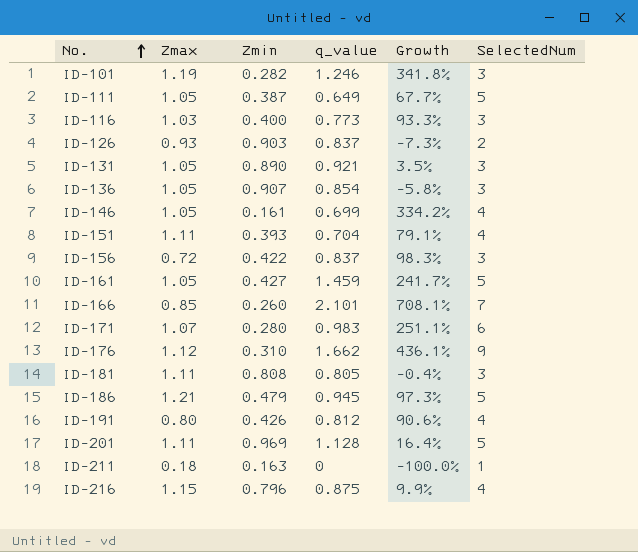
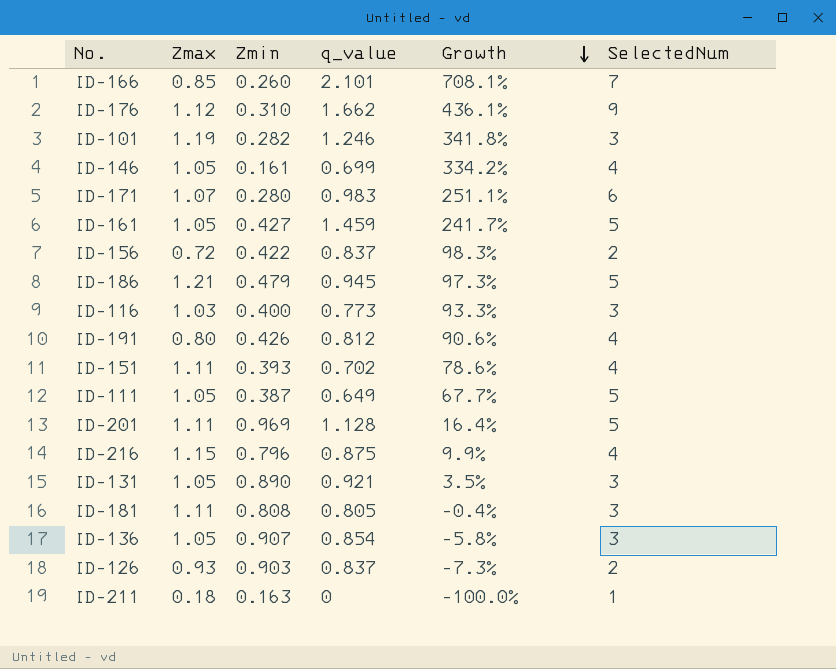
row order: No. ascending -> Growth descending
ID-156 | SelectedNum: 3 -> 2
ID-151 | q_value: 0.704 -> 0.702
ID-151 | Growth: 79.1% -> 78.6%

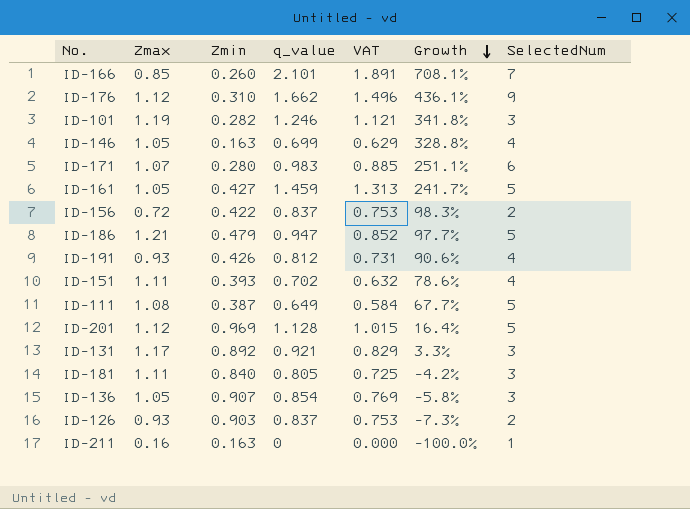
column VAT | formula: none -> [q_value] * 0.9
row ID-116: 1.03 | 0.400 | 0.773 | 93.3% | 3 -> none
row ID-216: 1.15 | 0.796 | 0.875 | 9.9% | 4 -> none
ID-146 | Zmin: 0.161 -> 0.163
ID-146 | Growth: 334.2% -> 328.8%
ID-186 | q_value: 0.945 -> 0.947
ID-186 | Growth: 97.3% -> 97.7%
ID-191 | Zmax: 0.80 -> 0.93
ID-111 | Zmax: 1.05 -> 1.08
ID-201 | Zmax: 1.11 -> 1.12
ID-131 | Zmax: 1.05 -> 1.17
ID-131 | Zmin: 0.890 -> 0.892
ID-131 | Growth: 3.5% -> 3.3%
ID-181 | Zmin: 0.808 -> 0.840
ID-181 | Growth: -0.4% -> -4.2%
ID-211 | Zmax: 0.18 -> 0.16

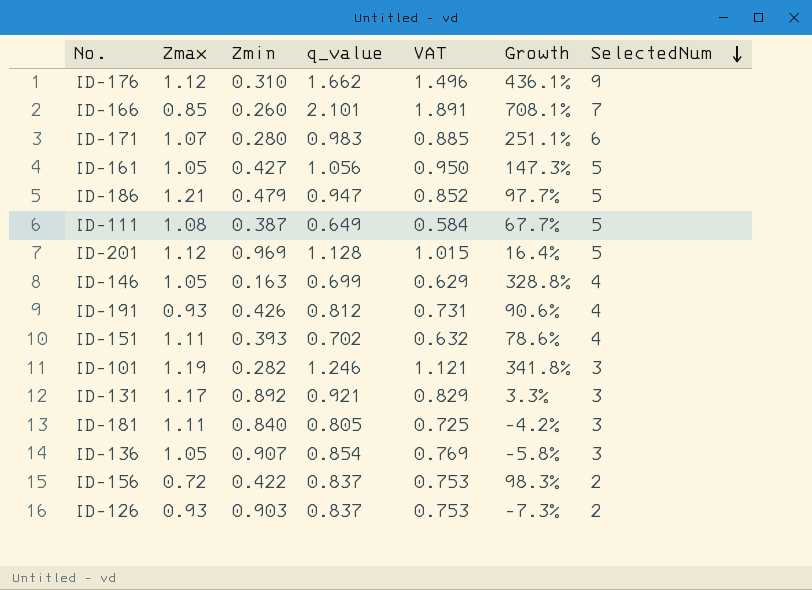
row order: Growth descending -> SelectedNum descending
row ID-211: 0.16 | 0.163 | 0 | 0.000 | -100.0% | 1 -> none
ID-161 | q_value: 1.459 -> 1.056
ID-161 | VAT: 1.313 -> 0.950
ID-161 | Growth: 241.7% -> 147.3%

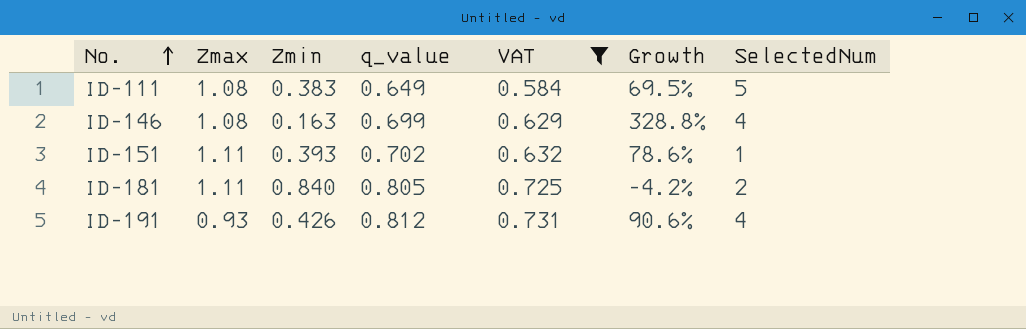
filter: none -> VAT <= 0.731
row order: SelectedNum descending -> No. ascending
ID-111 | Zmin: 0.387 -> 0.383
ID-111 | Growth: 67.7% -> 69.5%
ID-146 | Zmax: 1.05 -> 1.08
ID-151 | SelectedNum: 4 -> 1
ID-181 | SelectedNum: 3 -> 2

